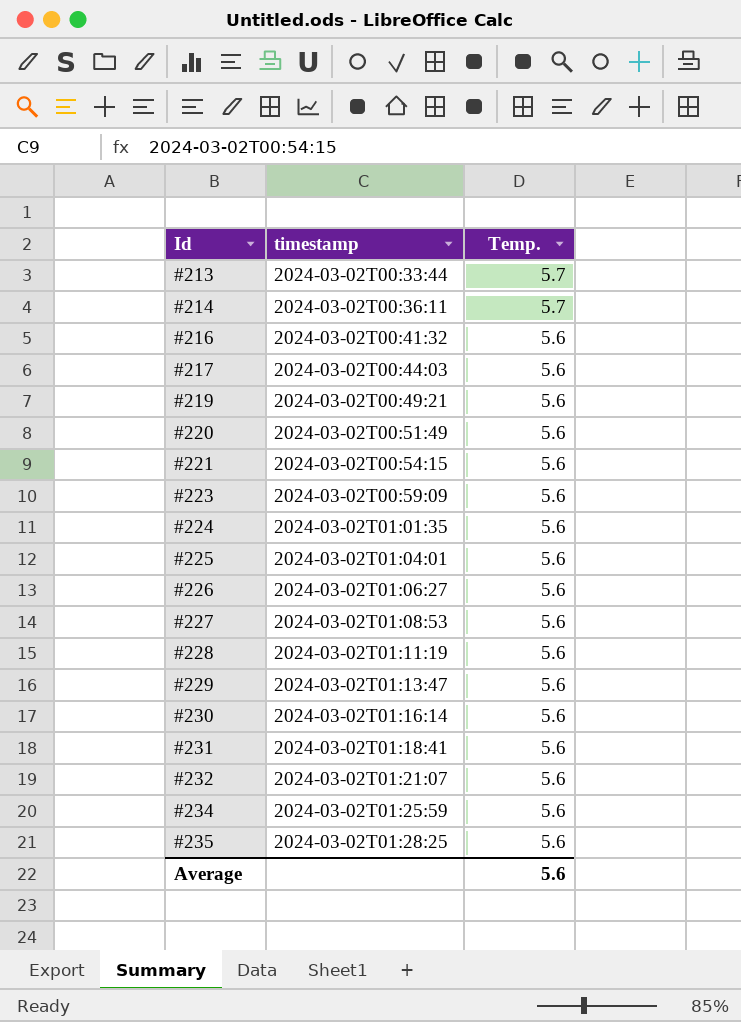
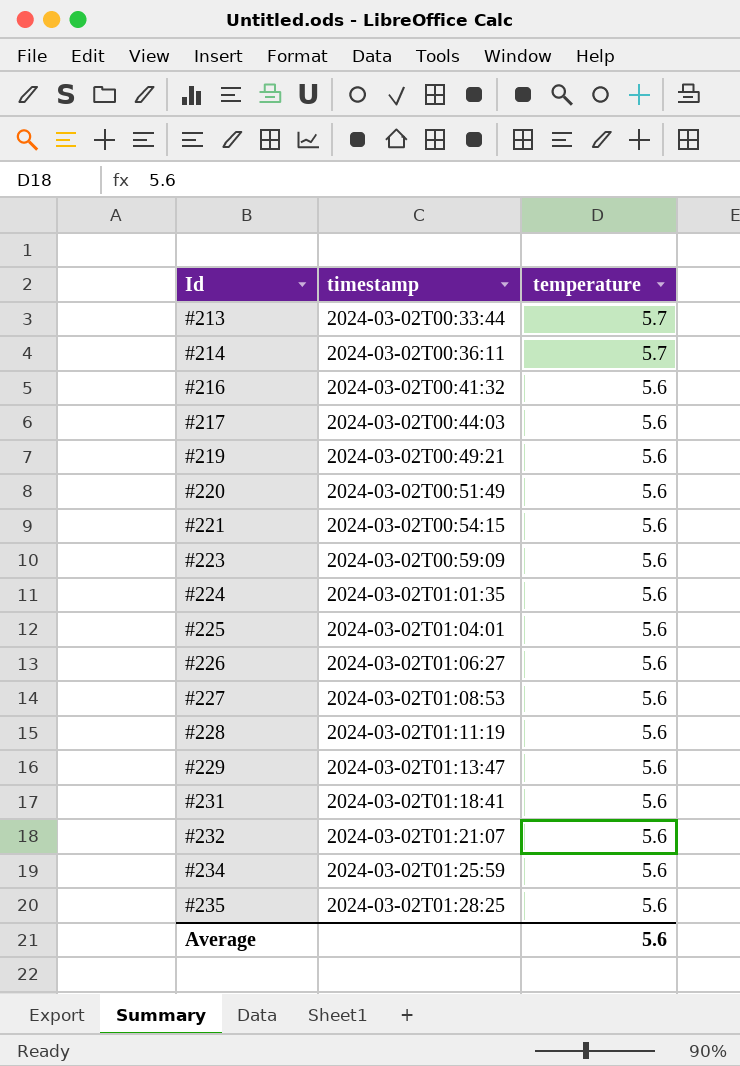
column name: Temp. -> temperature
row #230: 2024-03-02T01:16:14 | 5.6 -> none

